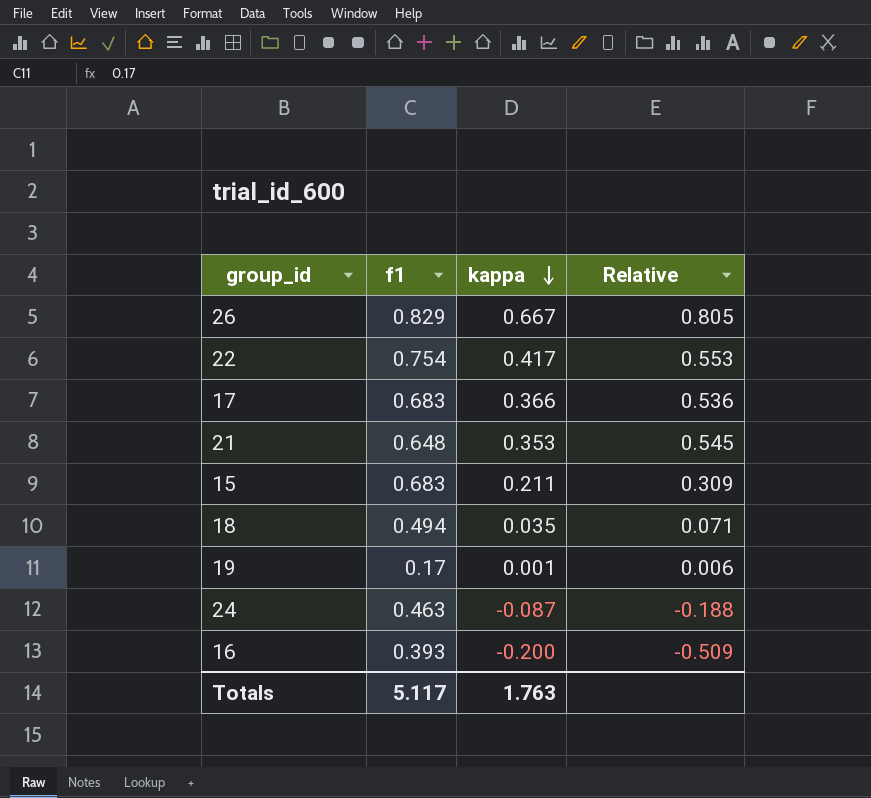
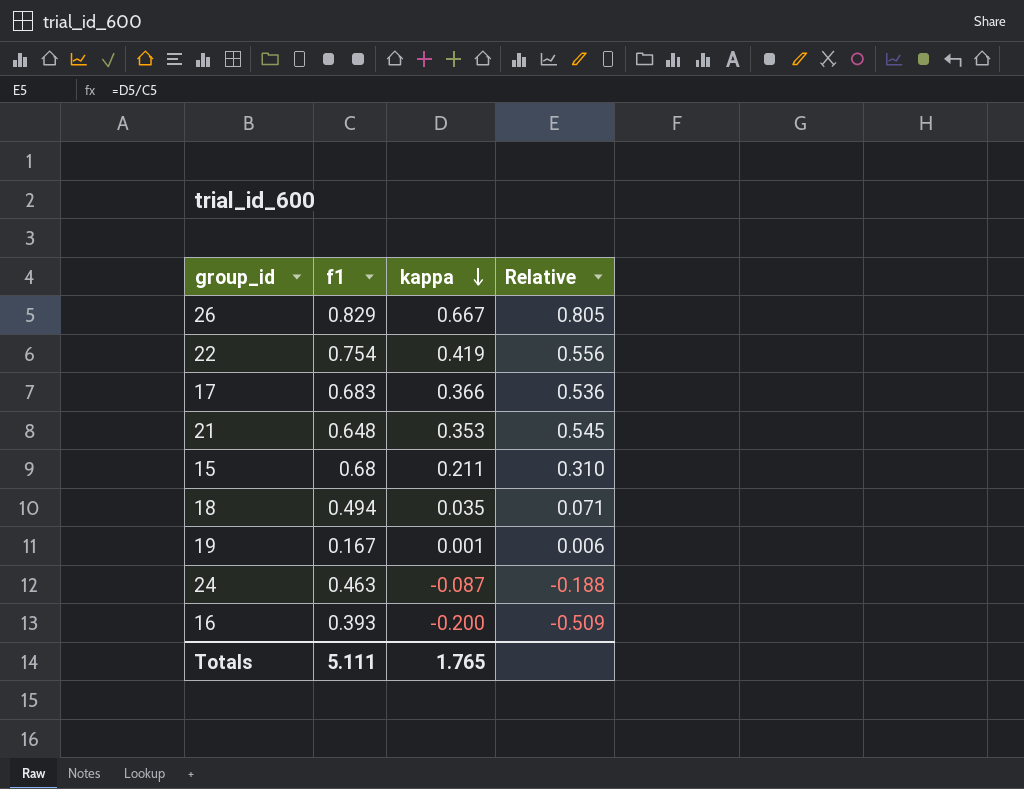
22 | kappa: 0.417 -> 0.419
22 | Relative: 0.553 -> 0.556
15 | f1: 0.683 -> 0.68
15 | Relative: 0.309 -> 0.310
19 | f1: 0.17 -> 0.167
Totals | f1: 5.117 -> 5.111
Totals | kappa: 1.763 -> 1.765

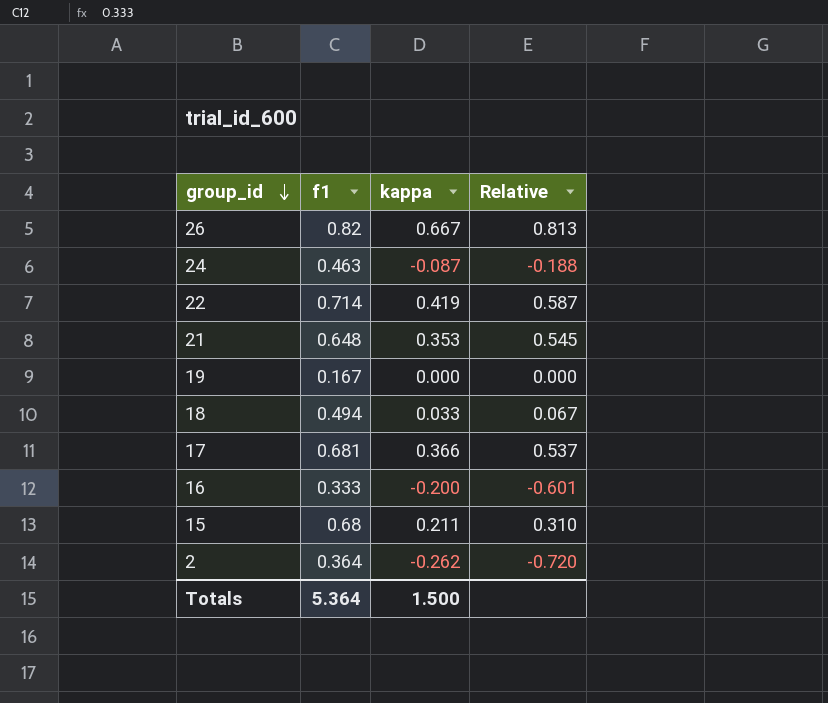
row order: kappa descending -> group_id descending
26 | f1: 0.829 -> 0.82
26 | Relative: 0.805 -> 0.813
22 | f1: 0.754 -> 0.714
22 | Relative: 0.556 -> 0.587
19 | kappa: 0.001 -> 0.000
19 | Relative: 0.006 -> 0.000
18 | kappa: 0.035 -> 0.033
18 | Relative: 0.071 -> 0.067
17 | f1: 0.683 -> 0.681
17 | Relative: 0.536 -> 0.537
16 | f1: 0.393 -> 0.333
16 | Relative: -0.509 -> -0.601
row 2: none -> 0.364 | -0.262 | -0.720
Totals | f1: 5.111 -> 5.364
Totals | kappa: 1.765 -> 1.500

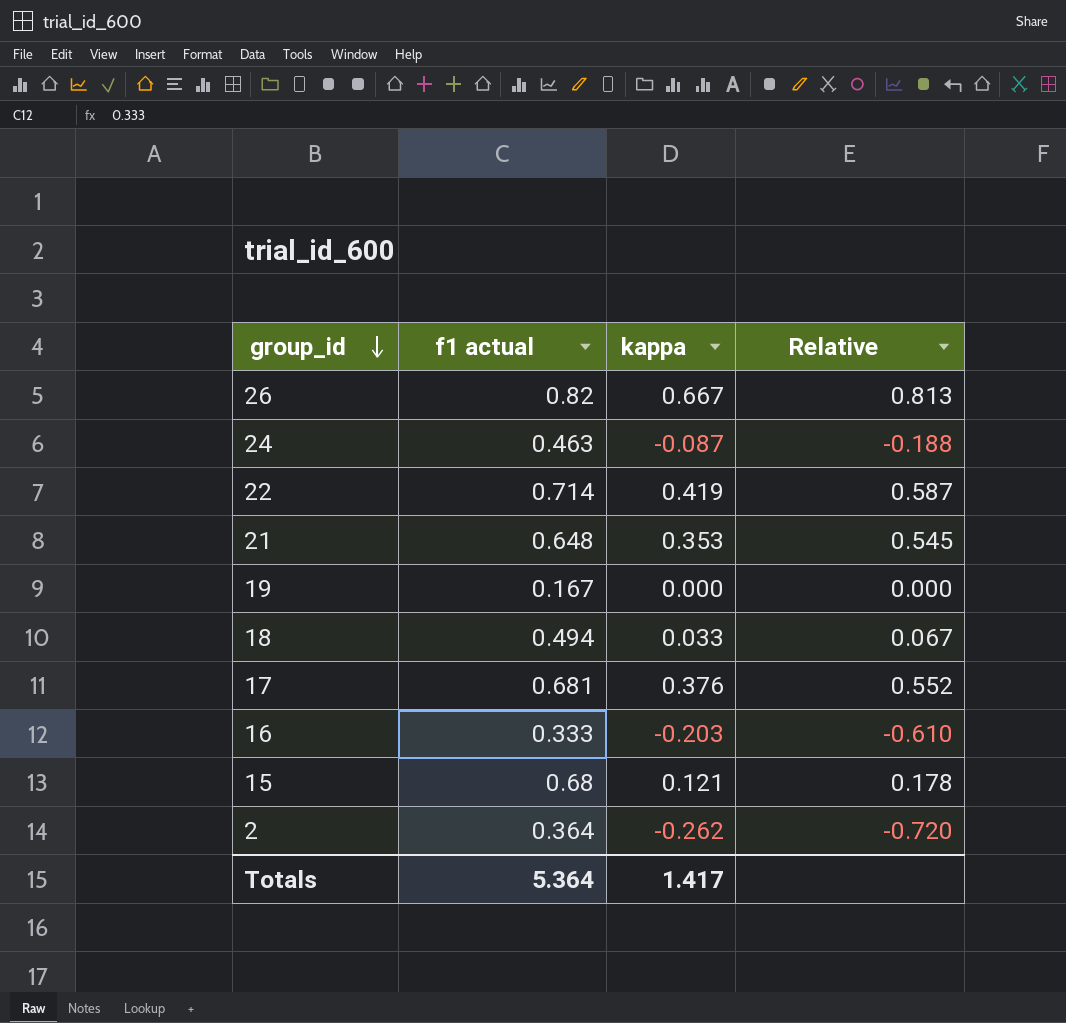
column name: f1 -> f1 actual
17 | kappa: 0.366 -> 0.376
17 | Relative: 0.537 -> 0.552
16 | kappa: -0.200 -> -0.203
16 | Relative: -0.601 -> -0.610
15 | kappa: 0.211 -> 0.121
15 | Relative: 0.310 -> 0.178
Totals | kappa: 1.500 -> 1.417

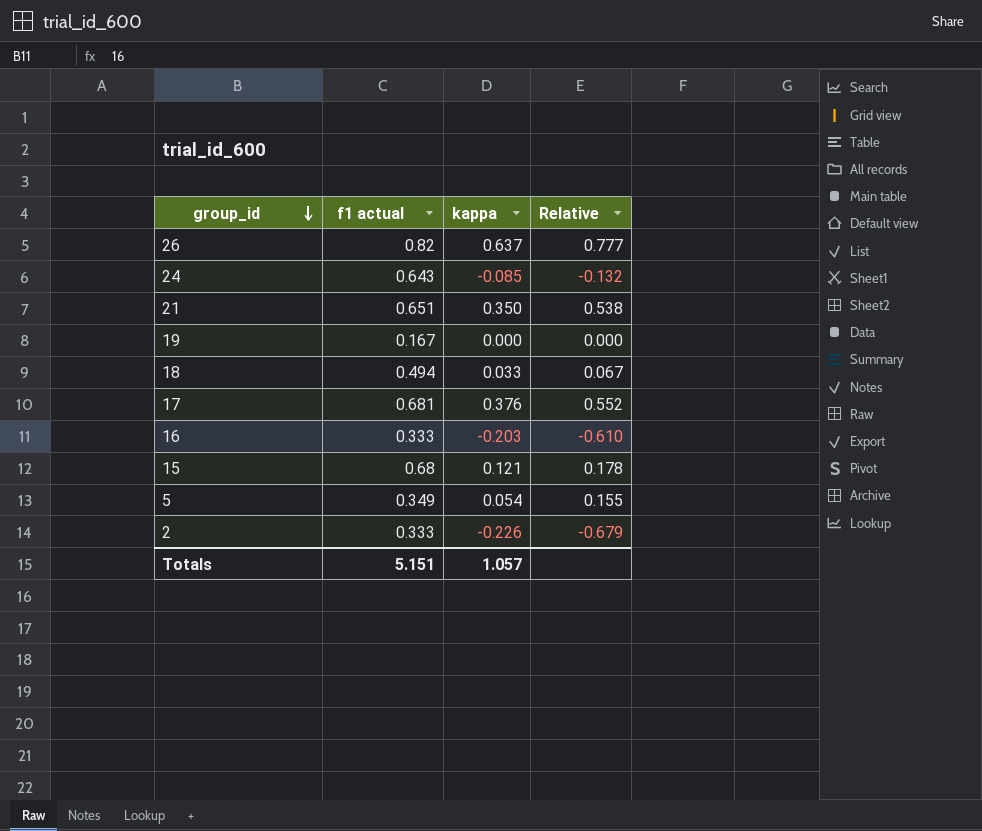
row 22: 0.714 | 0.419 | 0.587 -> none
26 | kappa: 0.667 -> 0.637
26 | Relative: 0.813 -> 0.777
24 | f1 actual: 0.463 -> 0.643
24 | kappa: -0.087 -> -0.085
24 | Relative: -0.188 -> -0.132
21 | f1 actual: 0.648 -> 0.651
21 | kappa: 0.353 -> 0.350
21 | Relative: 0.545 -> 0.538
row 5: none -> 0.349 | 0.054 | 0.155
2 | f1 actual: 0.364 -> 0.333
2 | kappa: -0.262 -> -0.226
2 | Relative: -0.720 -> -0.679
Totals | f1 actual: 5.364 -> 5.151
Totals | kappa: 1.417 -> 1.057

